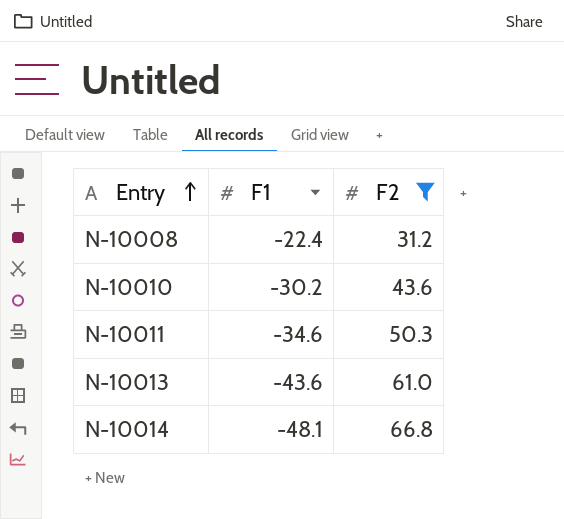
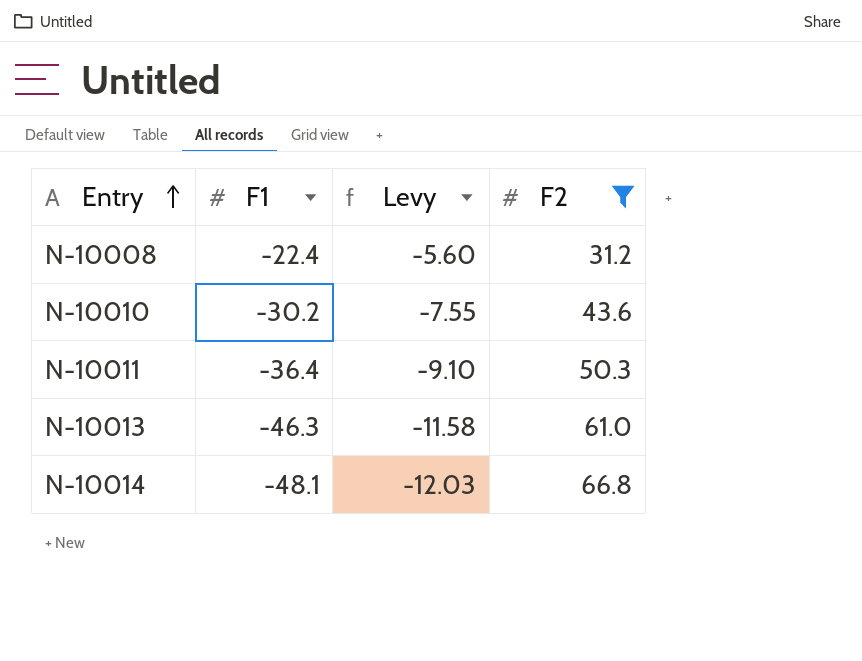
column Levy | formula: none -> [F1] * 0.25
N-10011 | F1: -34.6 -> -36.4
N-10013 | F1: -43.6 -> -46.3

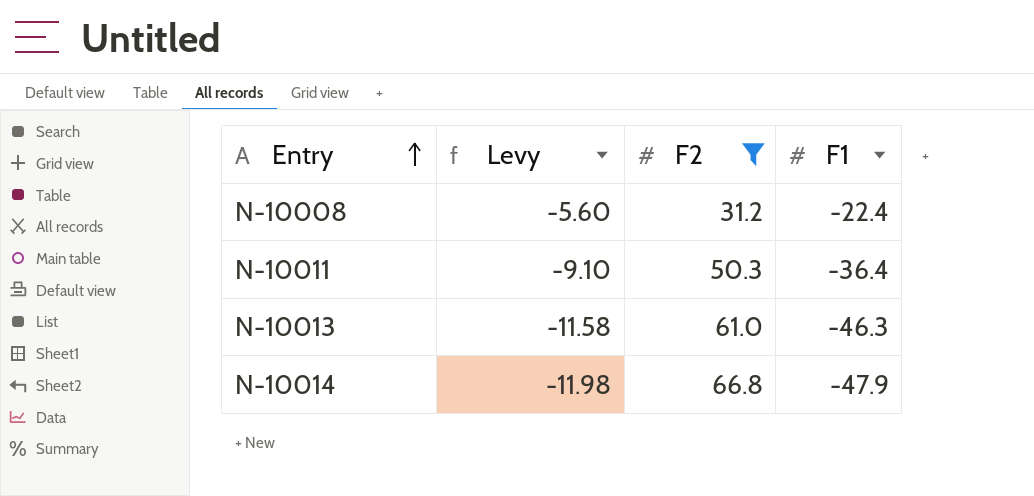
column F1 | position: 2 -> 4
row N-10010: -30.2 | -7.55 | 43.6 -> none
N-10014 | Levy: -12.03 -> -11.98
N-10014 | F1: -48.1 -> -47.9

